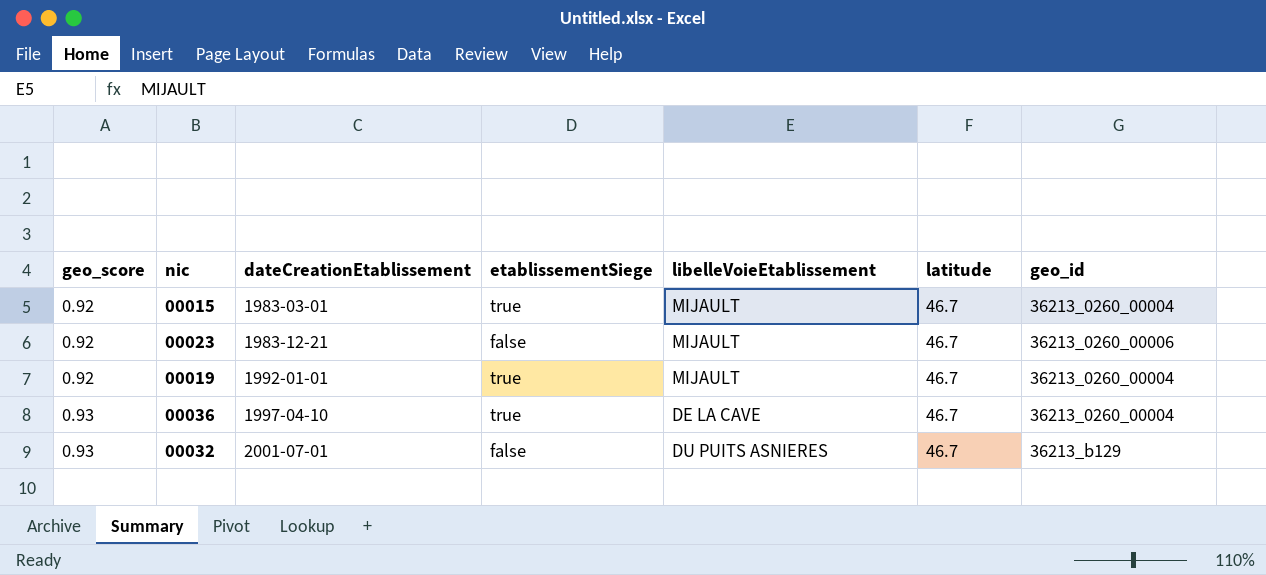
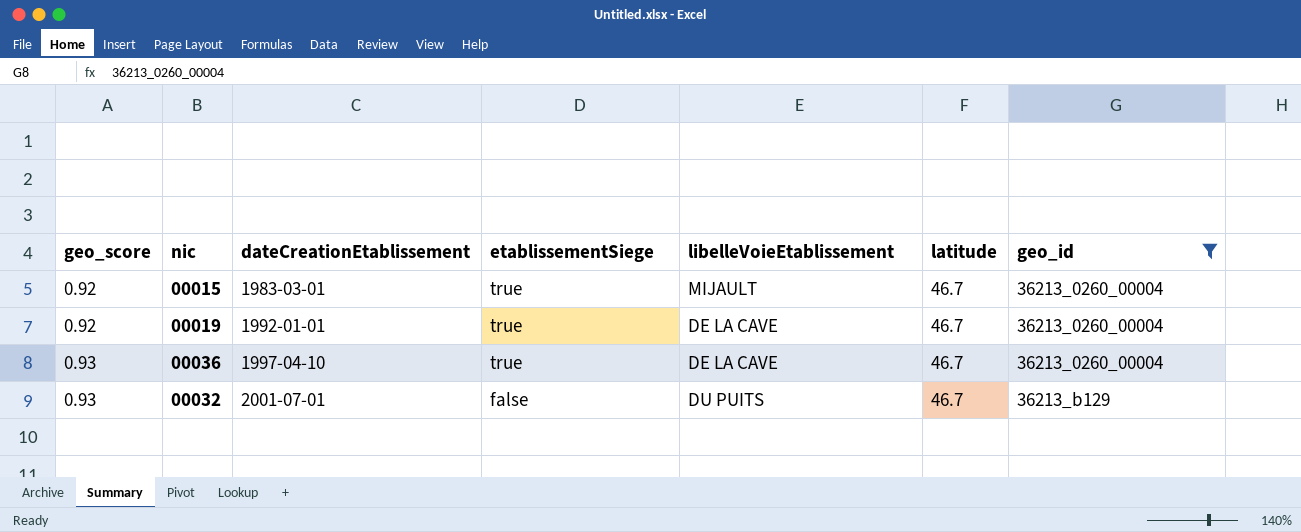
filter: none -> geo_id != 36213_0260_00006
00019 | libelleVoieEtablissement: MIJAULT -> DE LA CAVE
00032 | libelleVoieEtablissement: DU PUITS ASNIERES -> DU PUITS

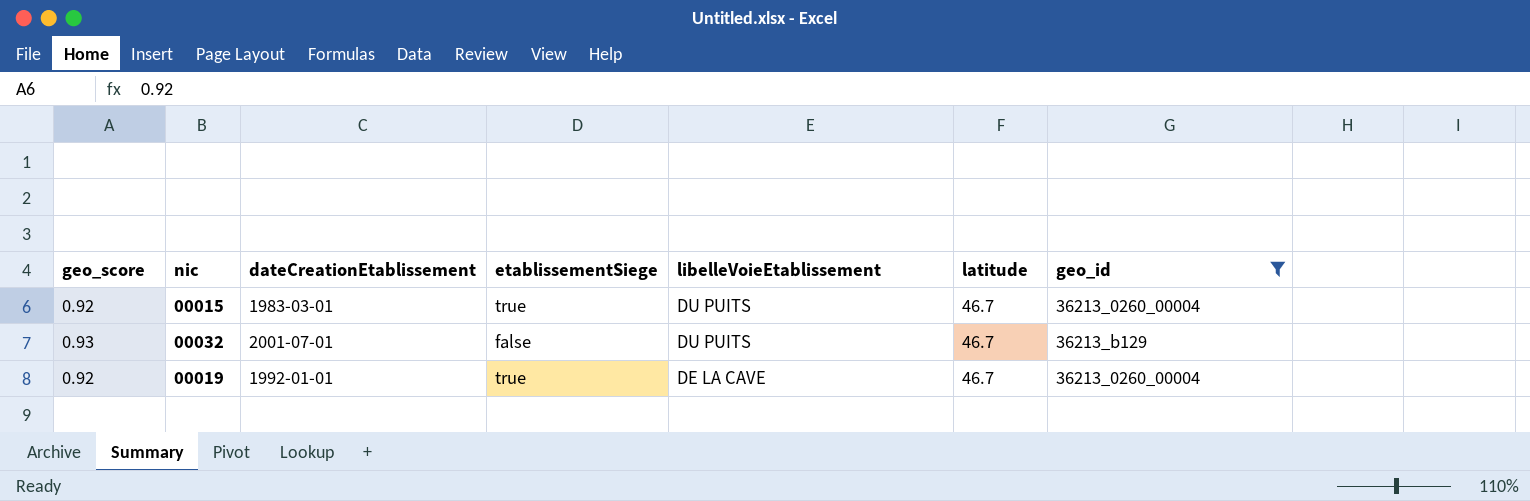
row order: geo_score ascending -> libelleVoieEtablissement descending
row 00036: 0.93 | 1997-04-10 | true | DE LA CAVE | 46.7 | 36213_0260_00004 -> none
00015 | libelleVoieEtablissement: MIJAULT -> DU PUITS

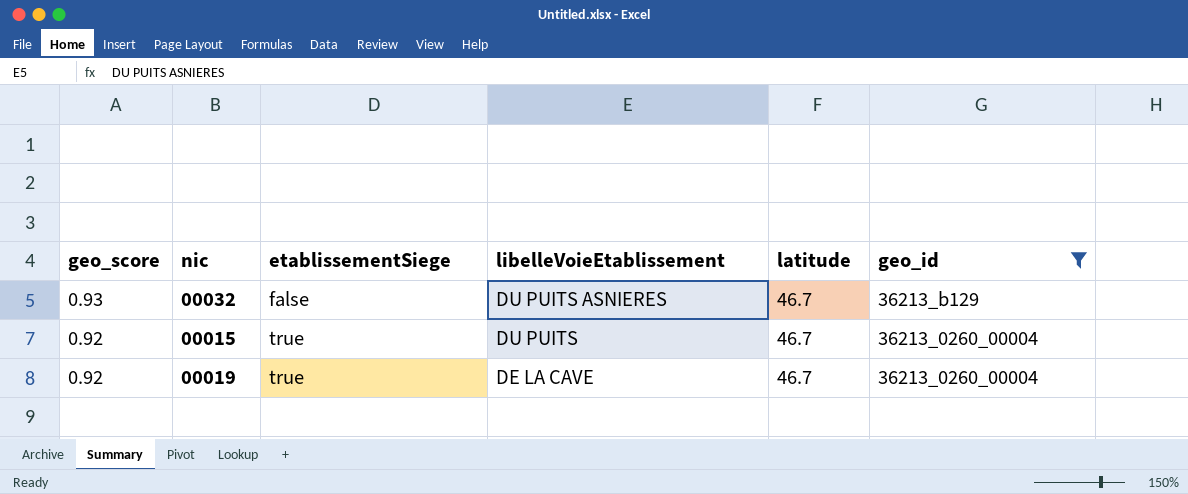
row order: libelleVoieEtablissement descending -> geo_score descending
column dateCreationEtablissement | position: 3 -> none
00032 | libelleVoieEtablissement: DU PUITS -> DU PUITS ASNIERES

